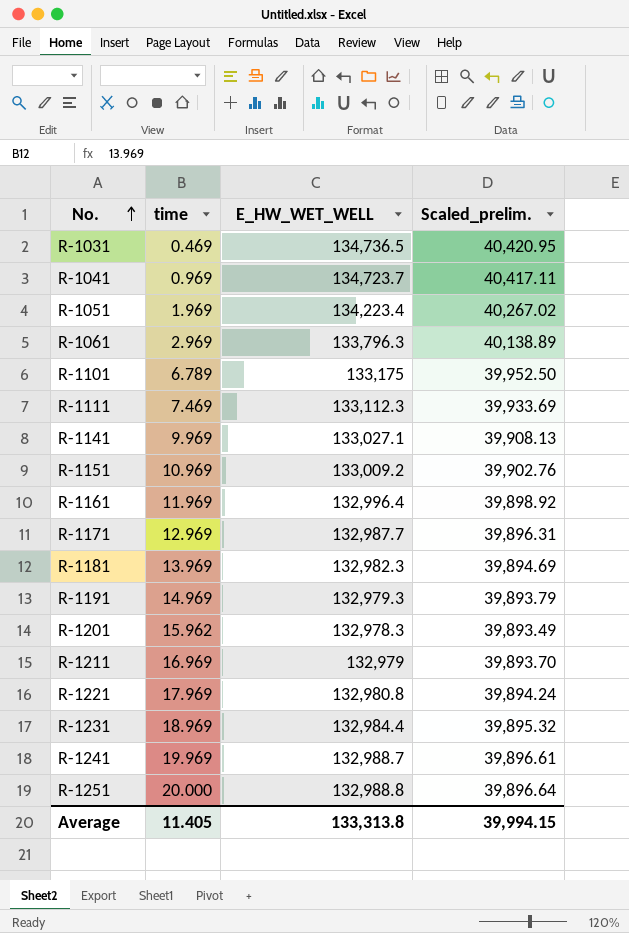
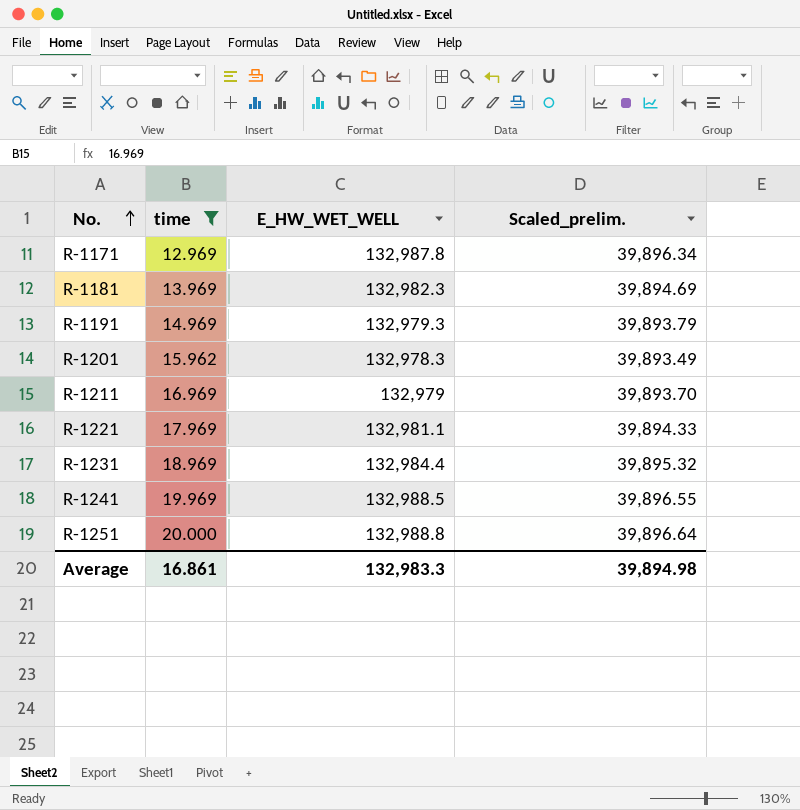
filter: none -> time >= 12.969
R-1171 | E_HW_WET_WELL: 132,987.7 -> 132,987.8
R-1171 | Scaled_prelim.: 39,896.31 -> 39,896.34
R-1221 | E_HW_WET_WELL: 132,980.8 -> 132,981.1
R-1221 | Scaled_prelim.: 39,894.24 -> 39,894.33
R-1241 | E_HW_WET_WELL: 132,988.7 -> 132,988.5
R-1241 | Scaled_prelim.: 39,896.61 -> 39,896.55
Average | time: 11.405 -> 16.861
Average | E_HW_WET_WELL: 133,313.8 -> 132,983.3
Average | Scaled_prelim.: 39,994.15 -> 39,894.98

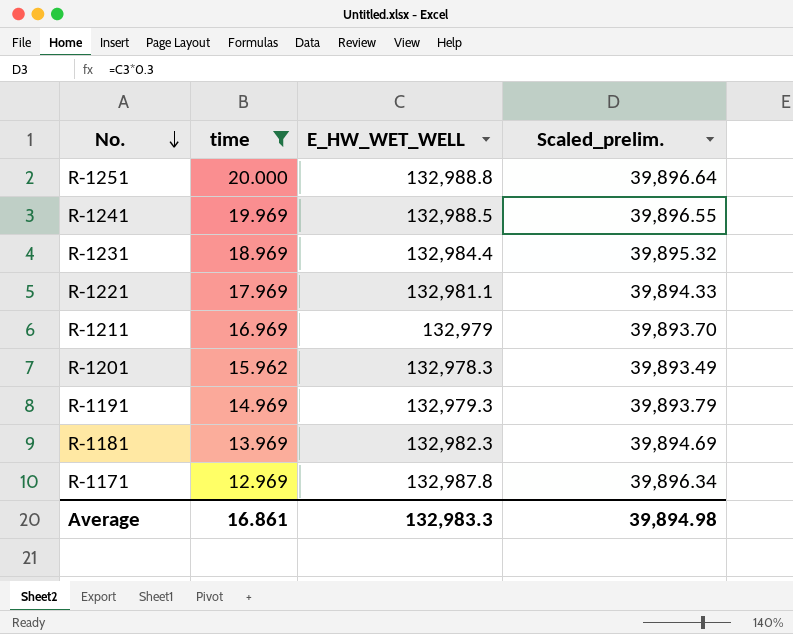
row order: No. ascending -> No. descending

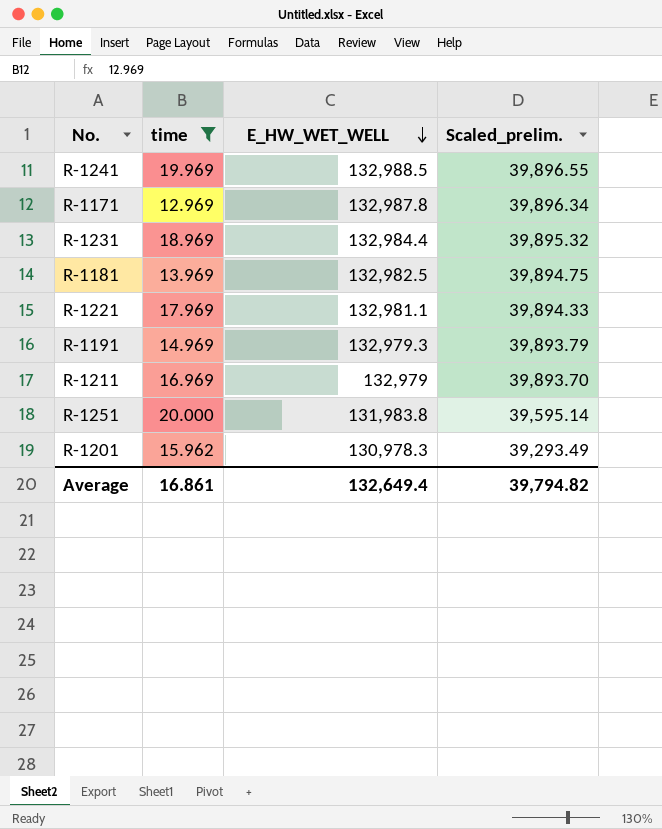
row order: No. descending -> E_HW_WET_WELL descending
R-1181 | E_HW_WET_WELL: 132,982.3 -> 132,982.5
R-1181 | Scaled_prelim.: 39,894.69 -> 39,894.75
R-1251 | E_HW_WET_WELL: 132,988.8 -> 131,983.8
R-1251 | Scaled_prelim.: 39,896.64 -> 39,595.14
R-1201 | E_HW_WET_WELL: 132,978.3 -> 130,978.3
R-1201 | Scaled_prelim.: 39,893.49 -> 39,293.49
Average | E_HW_WET_WELL: 132,983.3 -> 132,649.4
Average | Scaled_prelim.: 39,894.98 -> 39,794.82

